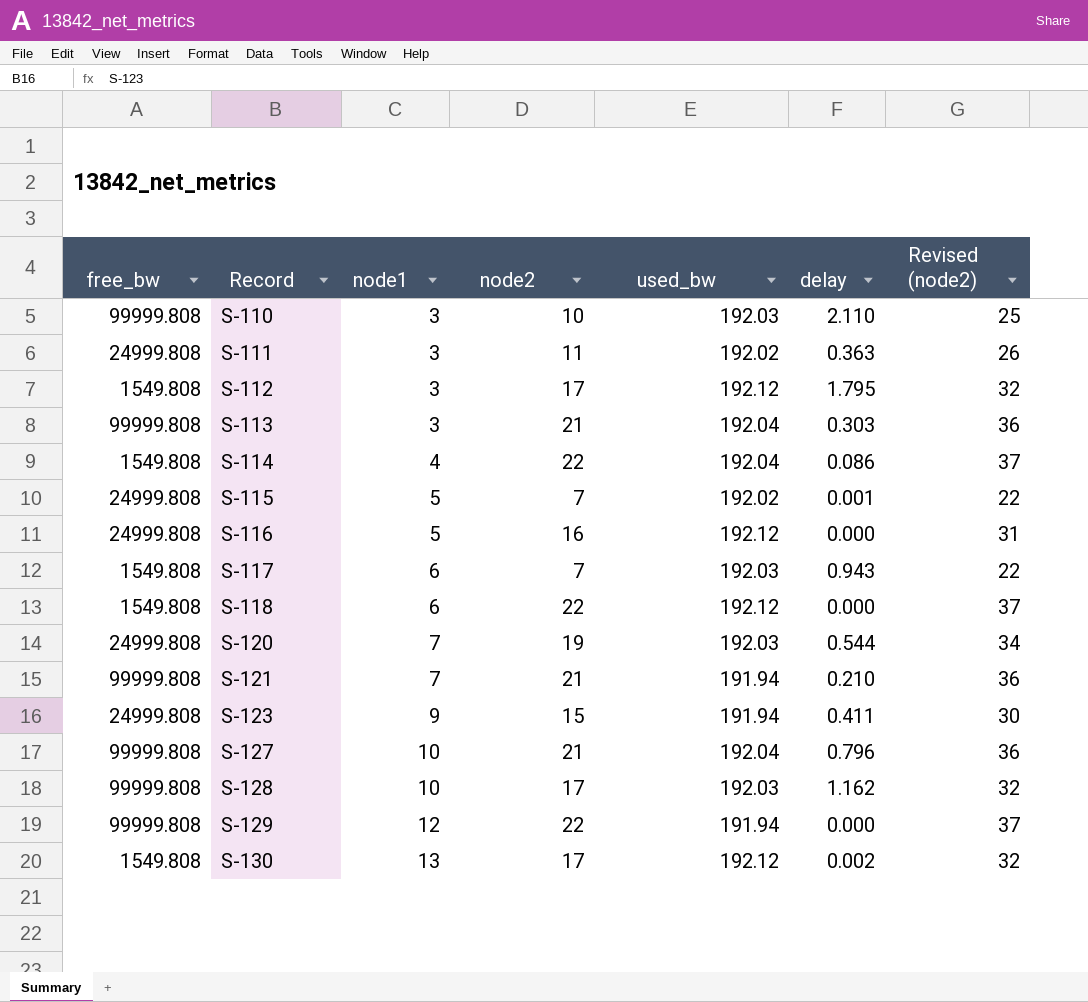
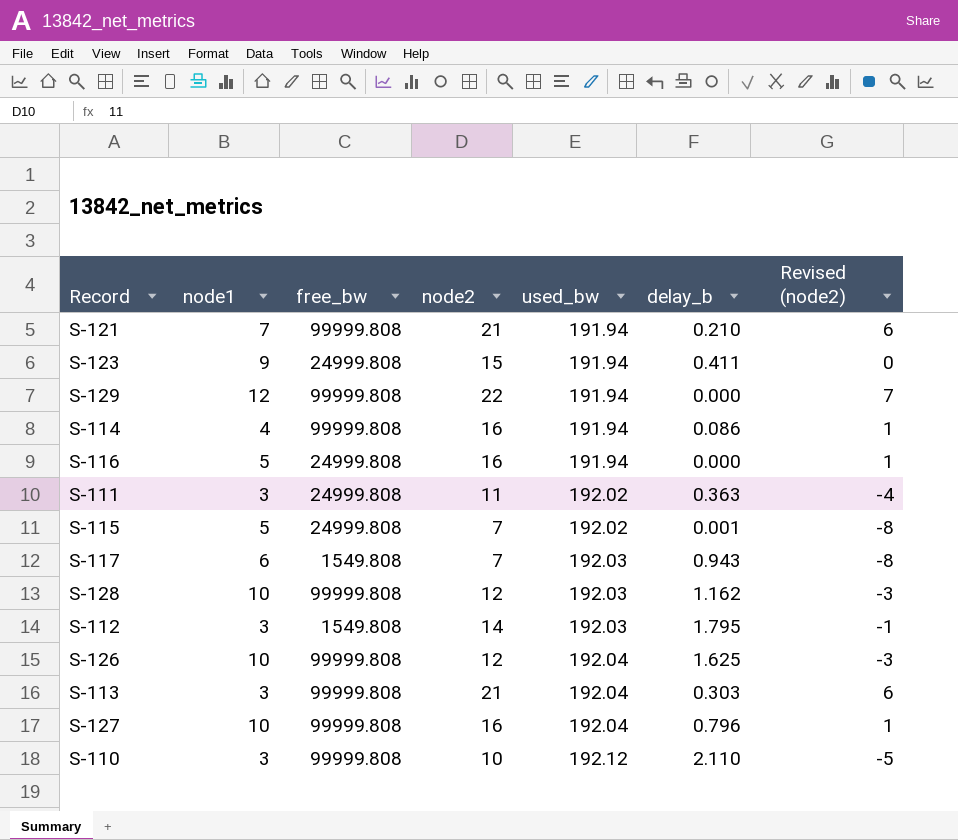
row order: Record ascending -> used_bw ascending
column free_bw | position: 1 -> 3
column name: delay -> delay_b
column Revised (node2) | formula: [node2] + 15 -> [node2] - 15
row S-118: 1549.808 | 6 | 22 | 192.12 | 0.000 | 37 -> none
row S-120: 24999.808 | 7 | 19 | 192.03 | 0.544 | 34 -> none
row S-130: 1549.808 | 13 | 17 | 192.12 | 0.002 | 32 -> none
S-114 | free_bw: 1549.808 -> 99999.808
S-114 | node2: 22 -> 16
S-114 | used_bw: 192.04 -> 191.94
S-116 | used_bw: 192.12 -> 191.94
S-128 | node2: 17 -> 12
S-112 | node2: 17 -> 14
S-112 | used_bw: 192.12 -> 192.03
row S-126: none -> 10 | 99999.808 | 12 | 192.04 | 1.625 | -3
S-127 | node2: 21 -> 16
S-110 | used_bw: 192.03 -> 192.12

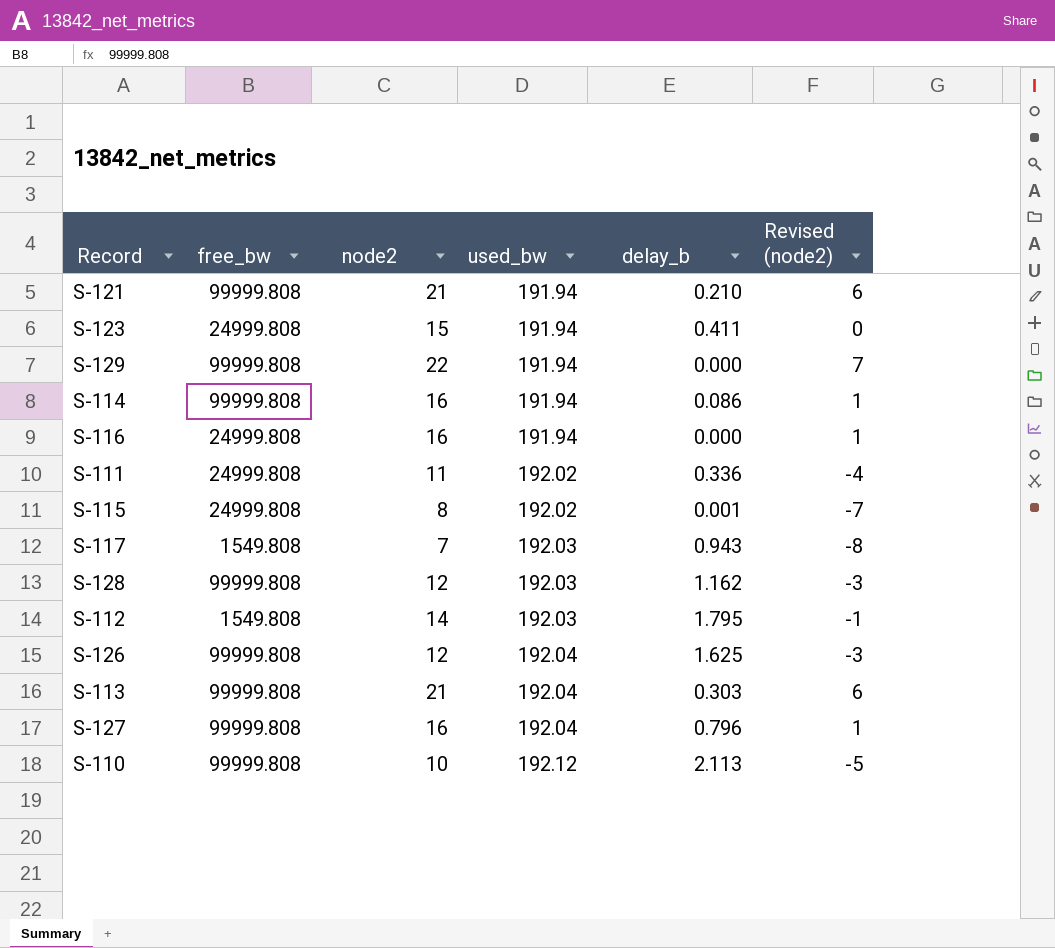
column node1 | position: 2 -> none
S-111 | delay_b: 0.363 -> 0.336
S-115 | node2: 7 -> 8
S-115 | Revised (node2): -8 -> -7
S-110 | delay_b: 2.110 -> 2.113

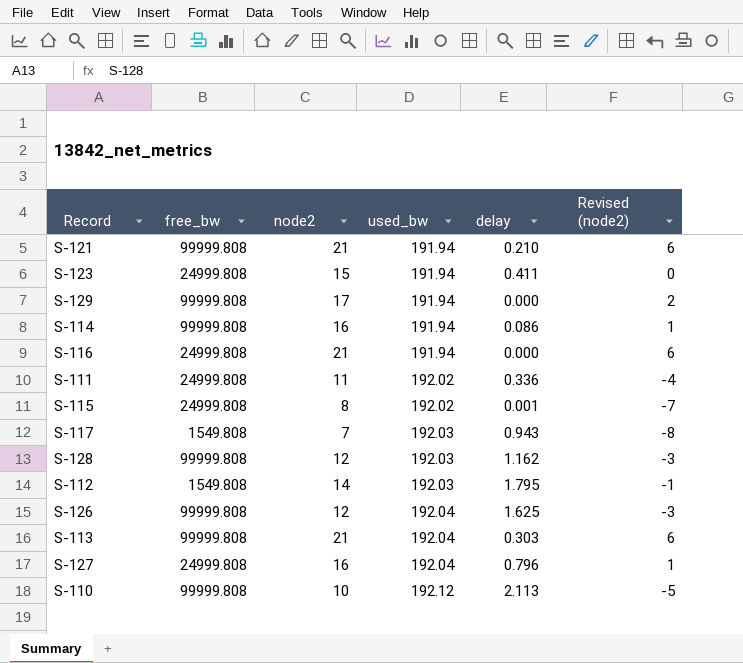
column name: delay_b -> delay
S-129 | node2: 22 -> 17
S-129 | Revised (node2): 7 -> 2
S-116 | node2: 16 -> 21
S-116 | Revised (node2): 1 -> 6
S-127 | free_bw: 99999.808 -> 24999.808

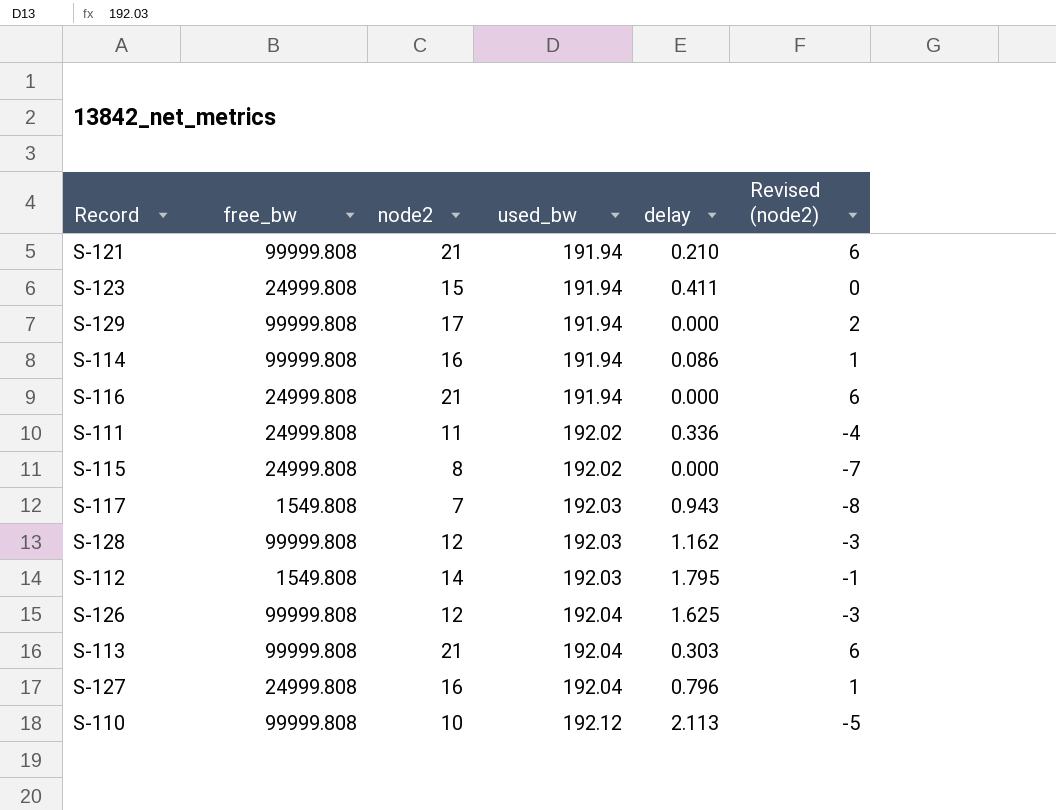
S-115 | delay: 0.001 -> 0.000

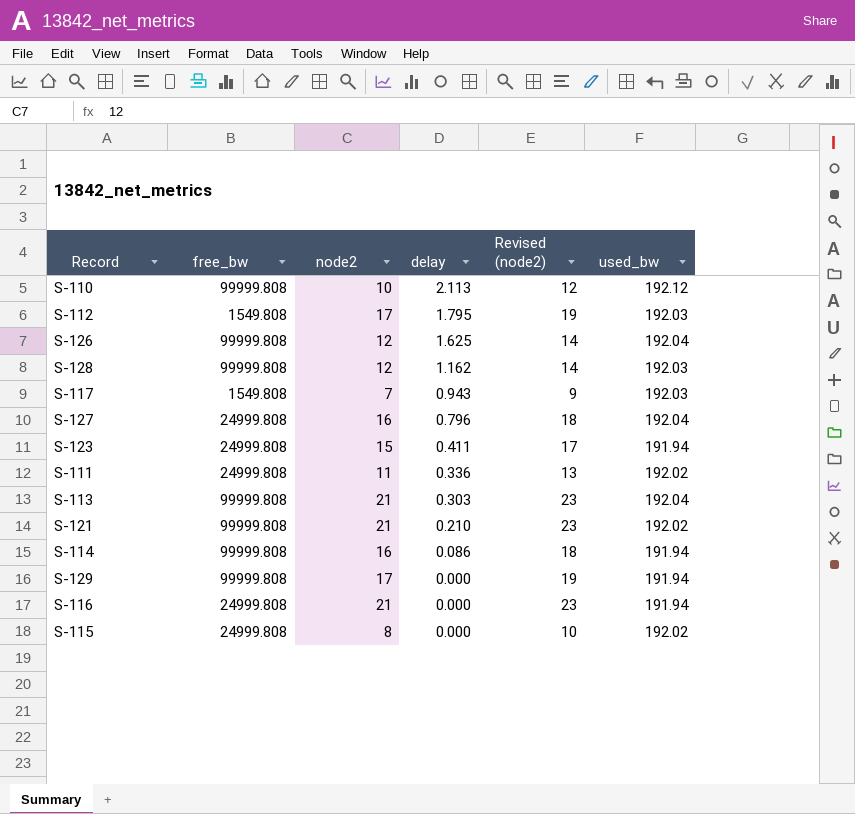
row order: used_bw ascending -> delay descending
column Revised (node2) | formula: [node2] - 15 -> [node2] + 2
column used_bw | position: 4 -> 6
S-112 | node2: 14 -> 17
S-121 | used_bw: 191.94 -> 192.02

